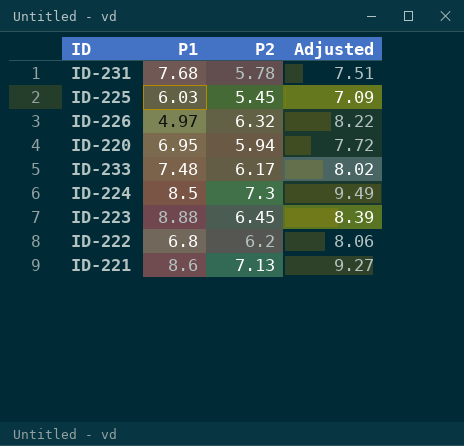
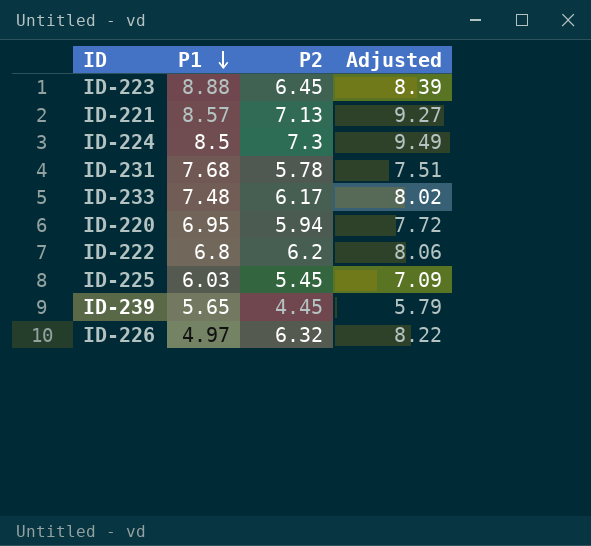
row order: none -> P1 descending
ID-221 | P1: 8.6 -> 8.57
row ID-239: none -> 5.65 | 4.45 | 5.79

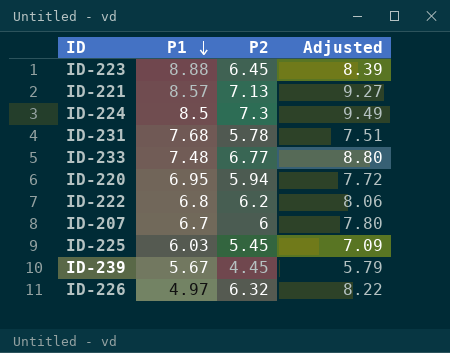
ID-233 | P2: 6.17 -> 6.77
ID-233 | Adjusted: 8.02 -> 8.80
row ID-207: none -> 6.7 | 6 | 7.80
ID-239 | P1: 5.65 -> 5.67

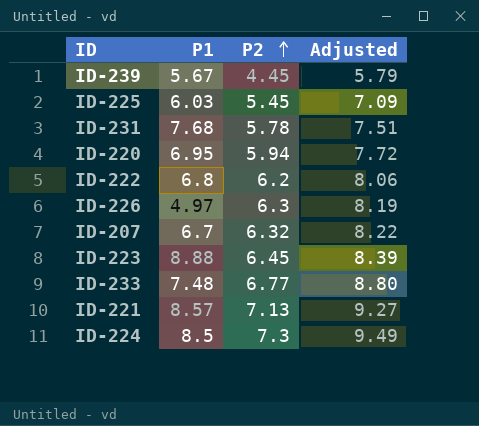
row order: P1 descending -> P2 ascending
ID-226 | P2: 6.32 -> 6.3
ID-226 | Adjusted: 8.22 -> 8.19
ID-207 | P2: 6 -> 6.32
ID-207 | Adjusted: 7.80 -> 8.22

